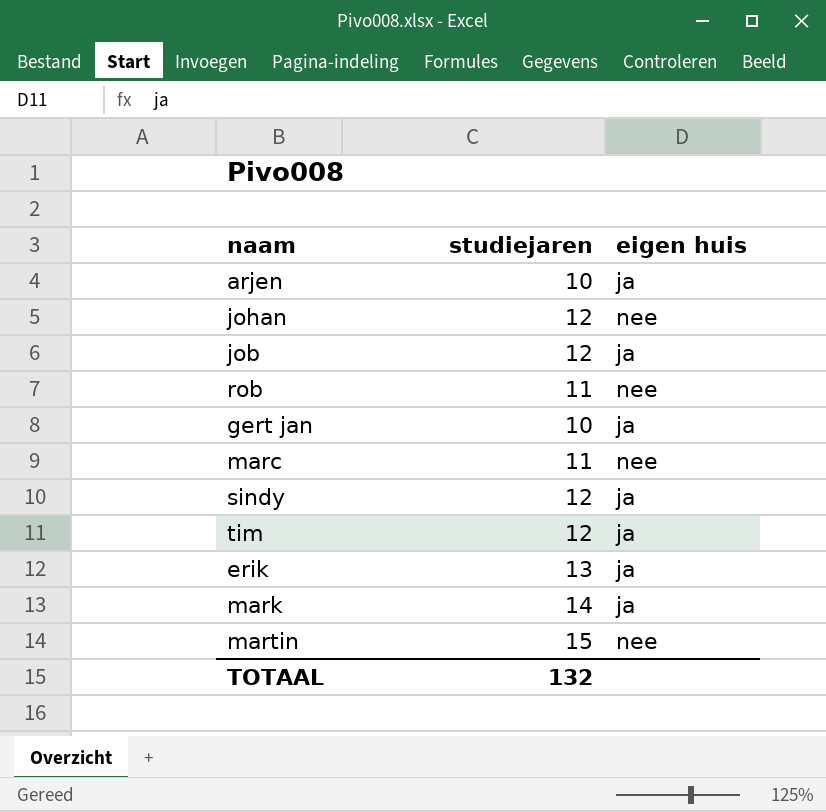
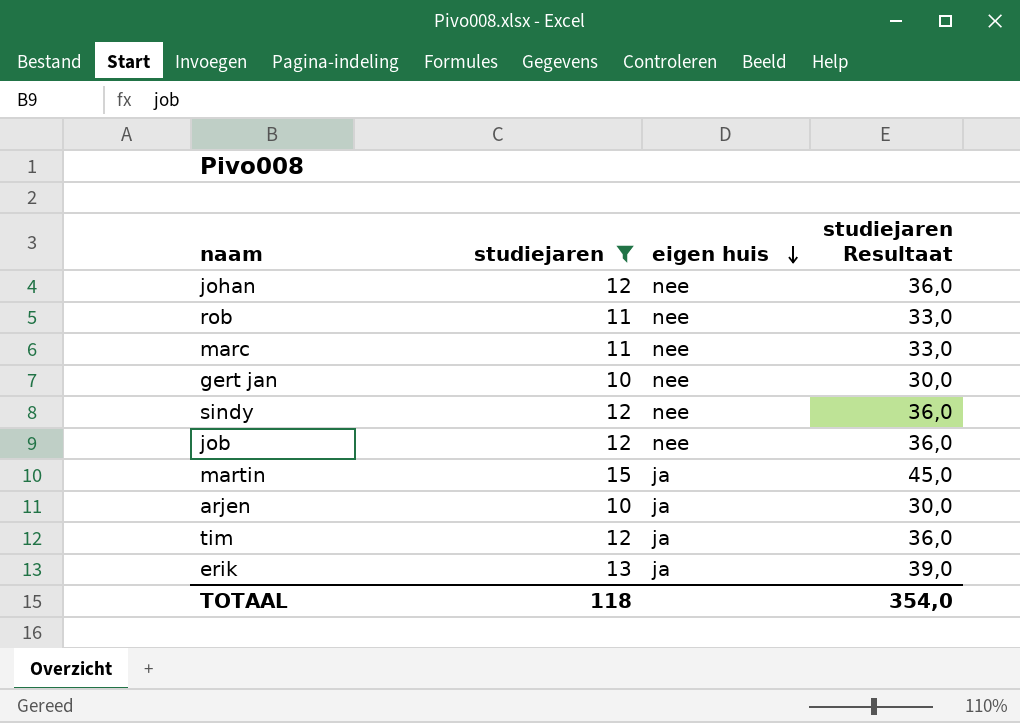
filter: none -> studiejaren != 14
row order: none -> eigen huis descending
column studiejaren Resultaat | formula: none -> [studiejaren] * 3
gert jan | eigen huis: ja -> nee
sindy | eigen huis: ja -> nee
job | eigen huis: ja -> nee
martin | eigen huis: nee -> ja
TOTAAL | studiejaren: 132 -> 118

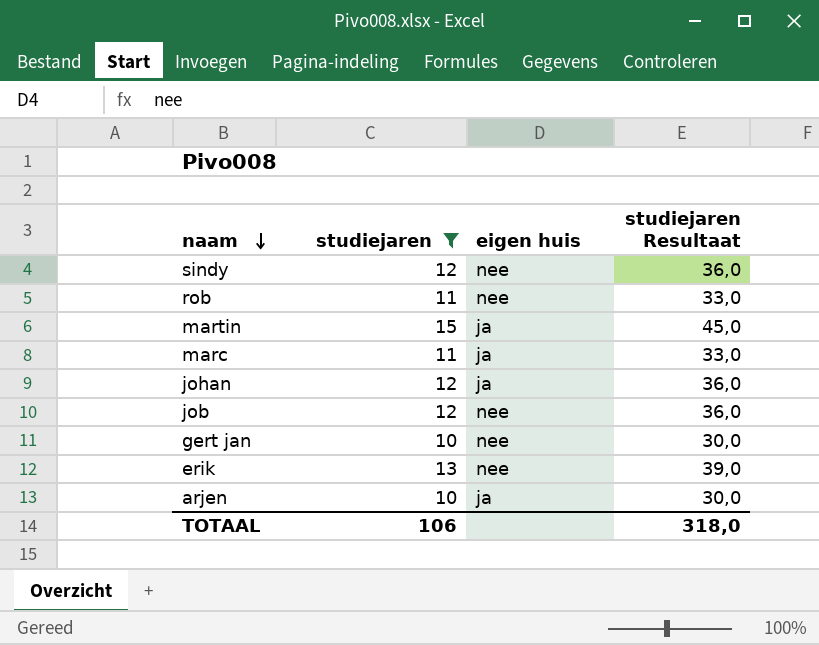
row order: eigen huis descending -> naam descending
row tim: 12 | ja | 36,0 -> none
marc | eigen huis: nee -> ja
johan | eigen huis: nee -> ja
erik | eigen huis: ja -> nee
TOTAAL | studiejaren: 118 -> 106
TOTAAL | studiejaren Resultaat: 354,0 -> 318,0

